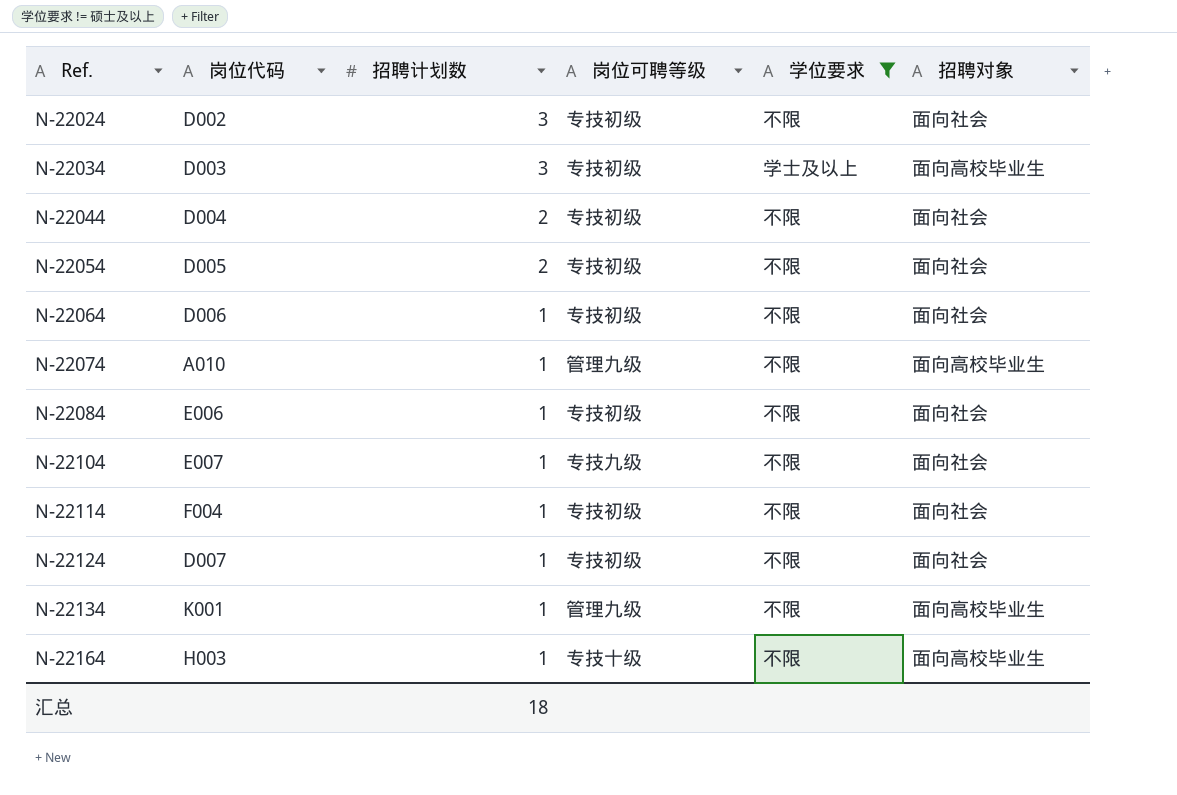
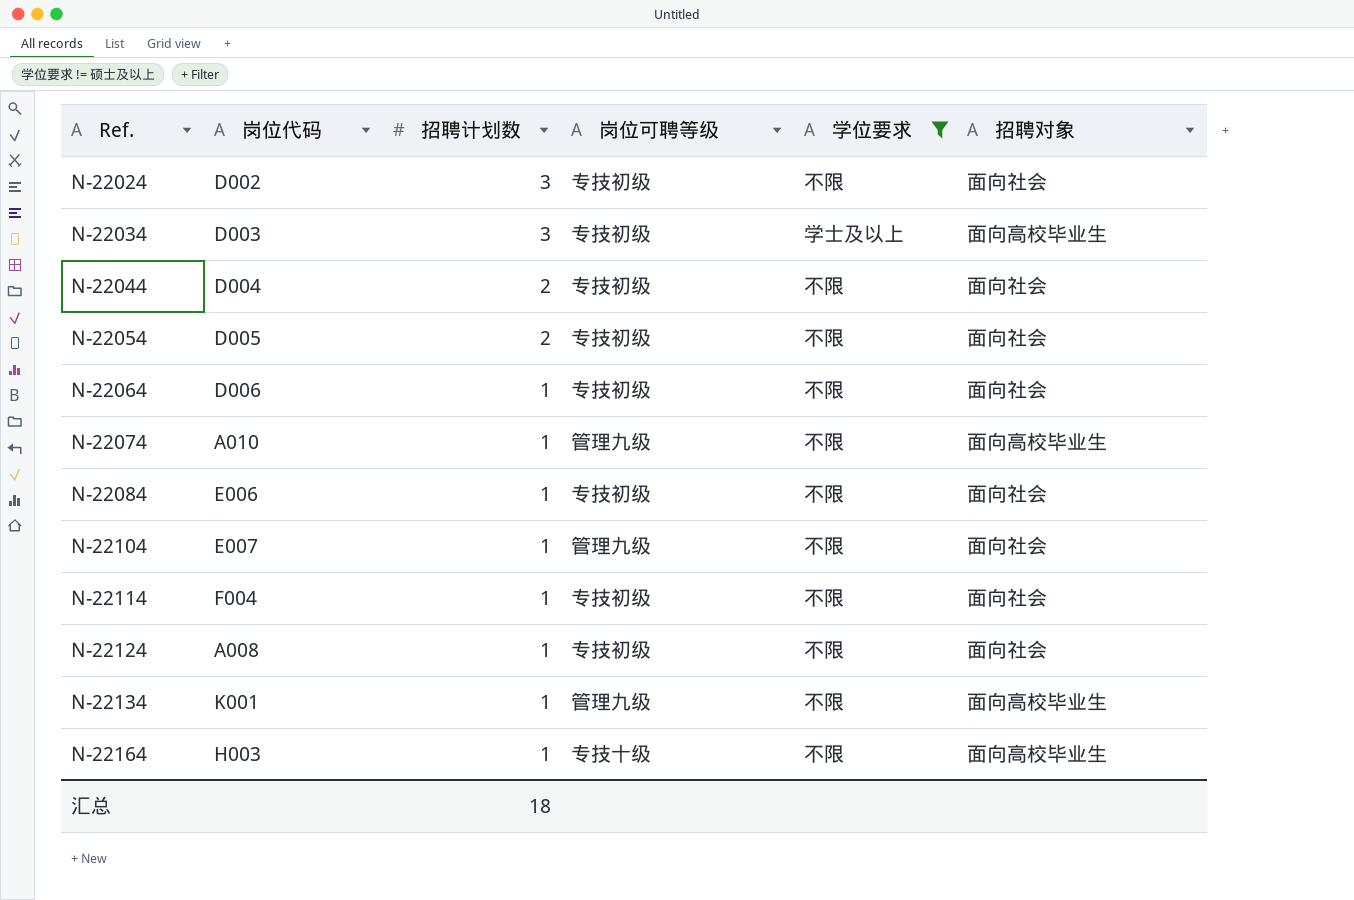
N-22104 | 岗位可聘等级: 专技九级 -> 管理九级
N-22124 | 岗位代码: D007 -> A008

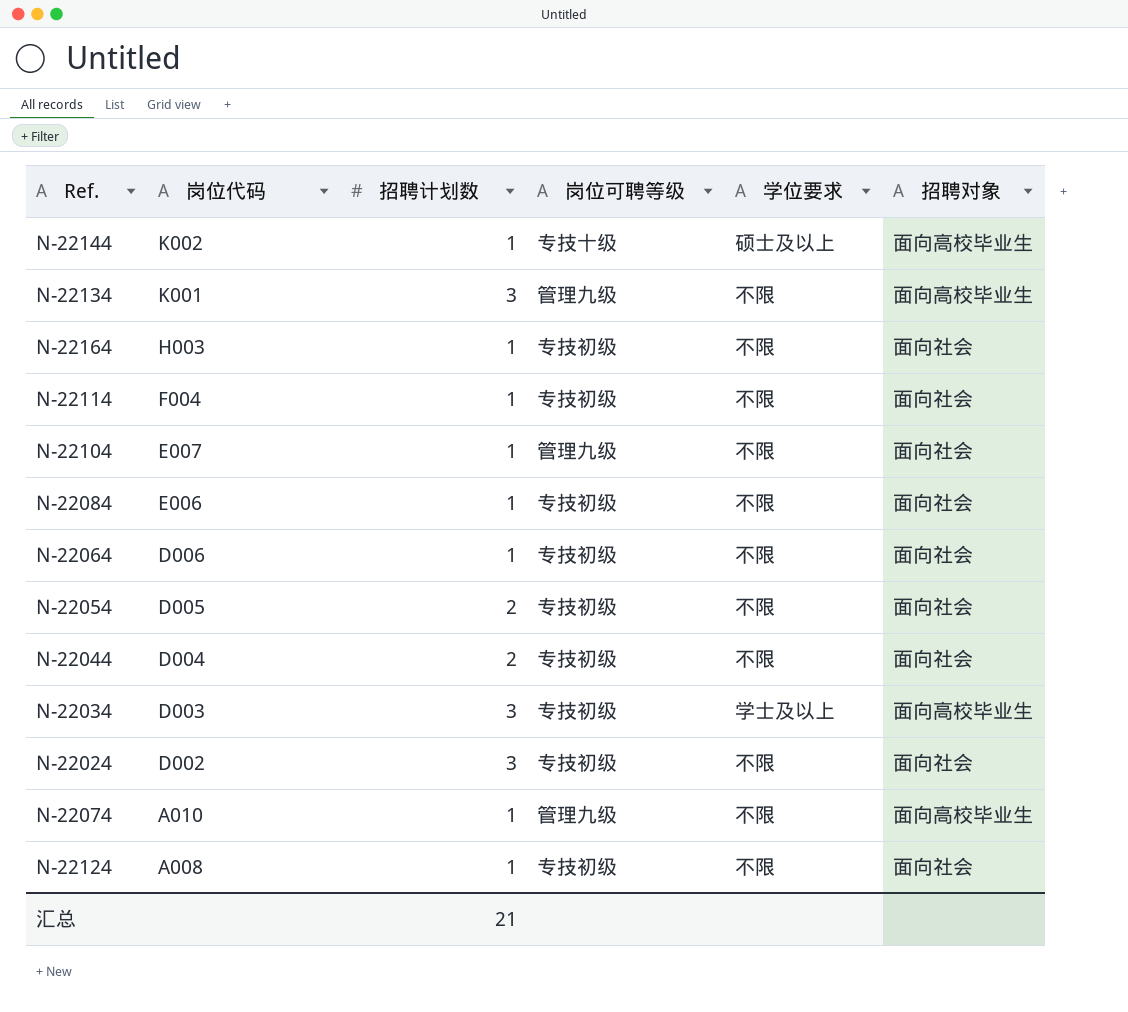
filter: 学位要求 != 硕士及以上 -> none
row order: Ref. ascending -> 岗位代码 descending
N-22134 | 招聘计划数: 1 -> 3
N-22164 | 岗位可聘等级: 专技十级 -> 专技初级
N-22164 | 招聘对象: 面向高校毕业生 -> 面向社会
汇总 | 招聘计划数: 18 -> 21

